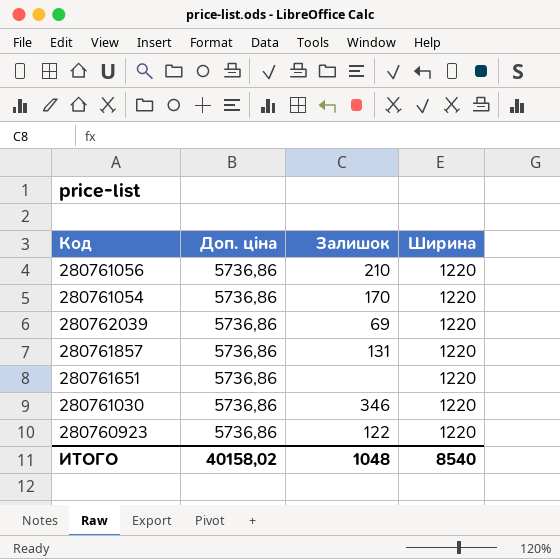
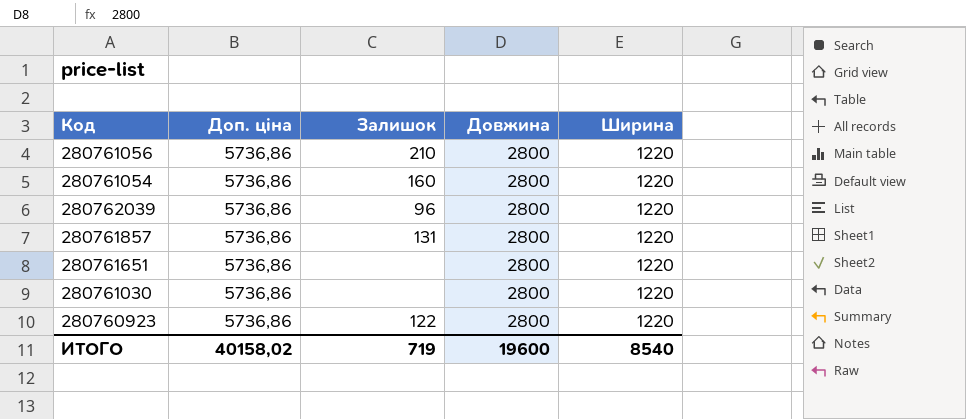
column Довжина | position: none -> 4
280761054 | Залишок: 170 -> 160
280762039 | Залишок: 69 -> 96
280761030 | Залишок: 346 -> none
ИТОГО | Залишок: 1048 -> 719

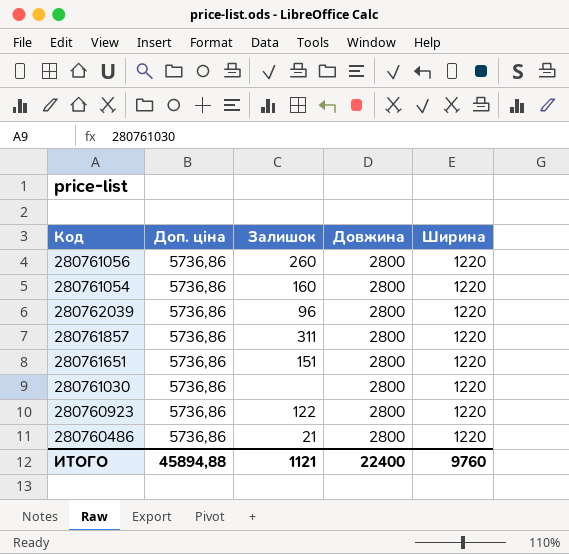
280761056 | Залишок: 210 -> 260
280761857 | Залишок: 131 -> 311
280761651 | Залишок: none -> 151
row 280760486: none -> 5736,86 | 21 | 2800 | 1220
ИТОГО | Доп. ціна: 40158,02 -> 45894,88
ИТОГО | Залишок: 719 -> 1121
ИТОГО | Довжина: 19600 -> 22400
ИТОГО | Ширина: 8540 -> 9760

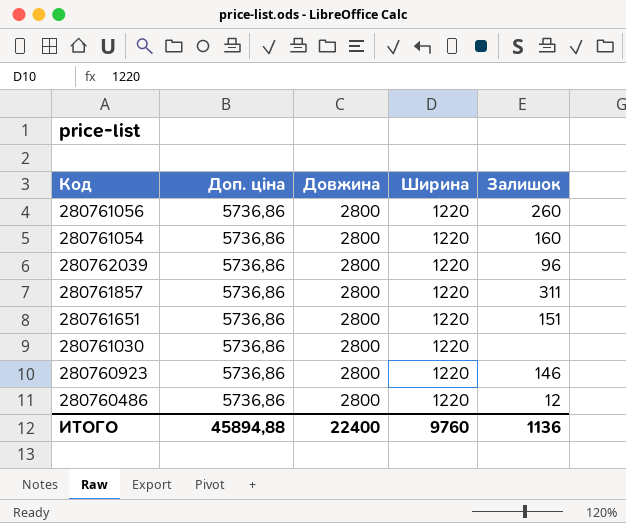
column Залишок | position: 3 -> 5
280760923 | Залишок: 122 -> 146
280760486 | Залишок: 21 -> 12
ИТОГО | Залишок: 1121 -> 1136

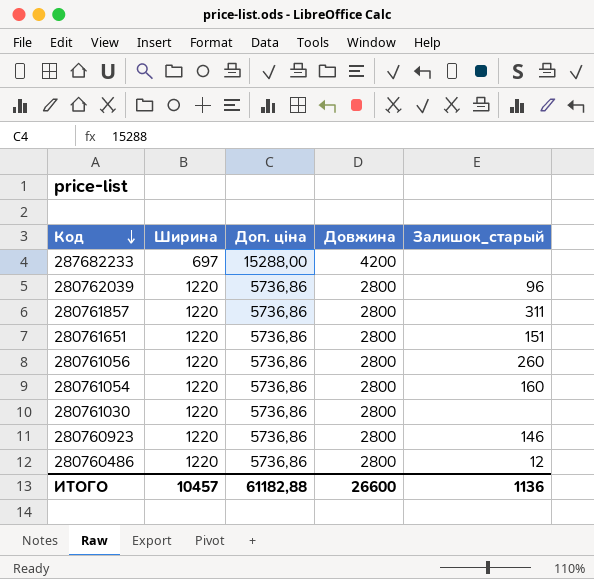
row order: none -> Код descending
column Ширина | position: 4 -> 2
column name: Залишок -> Залишок_старый
row 287682233: none -> 697 | 15288,00 | 4200 | none
ИТОГО | Ширина: 9760 -> 10457
ИТОГО | Доп. ціна: 45894,88 -> 61182,88
ИТОГО | Довжина: 22400 -> 26600

